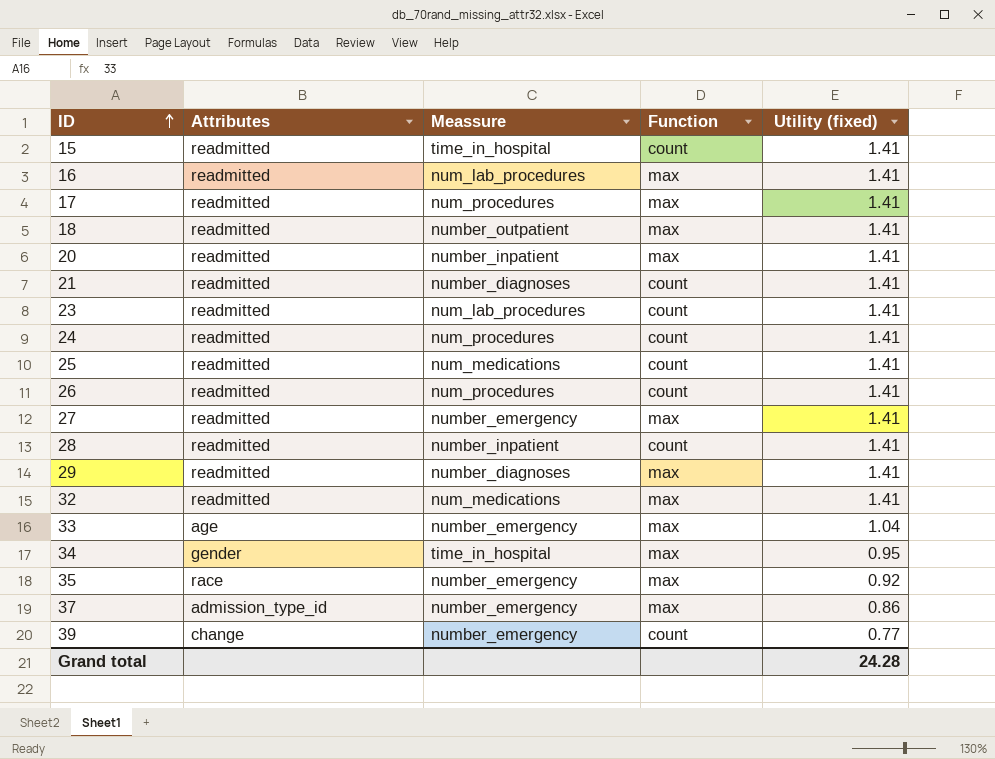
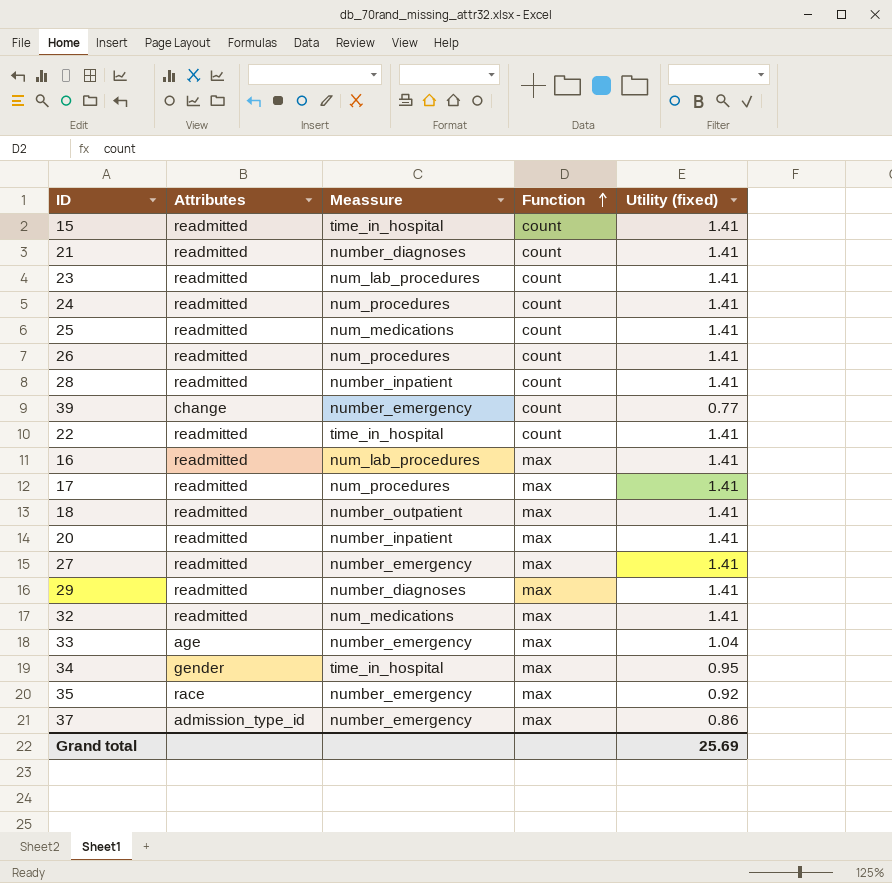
row order: ID ascending -> Function ascending
row 22: none -> readmitted | time_in_hospital | count | 1.41
Grand total | Utility (fixed): 24.28 -> 25.69

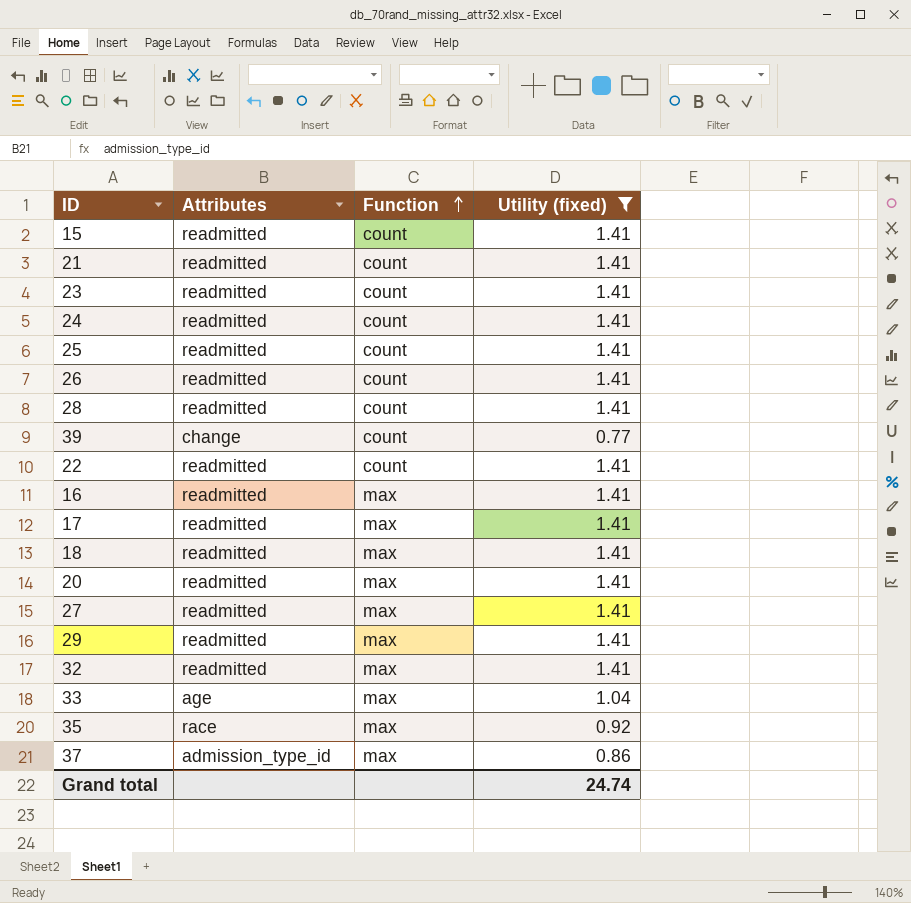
filter: none -> Utility (fixed) != 0.95
column Meassure | position: 3 -> none
Grand total | Utility (fixed): 25.69 -> 24.74

